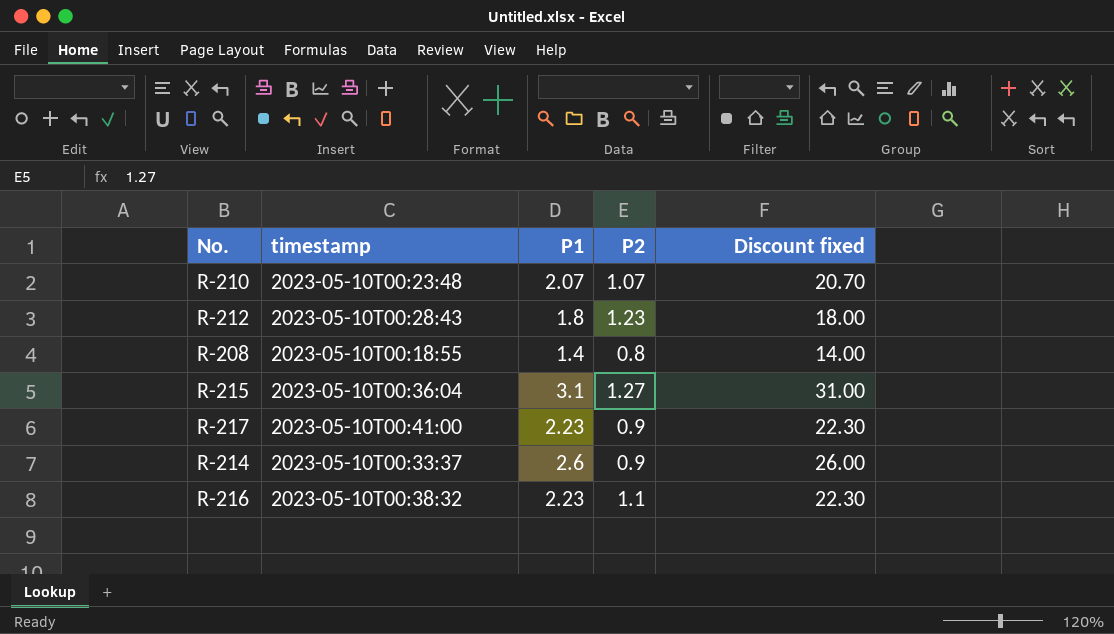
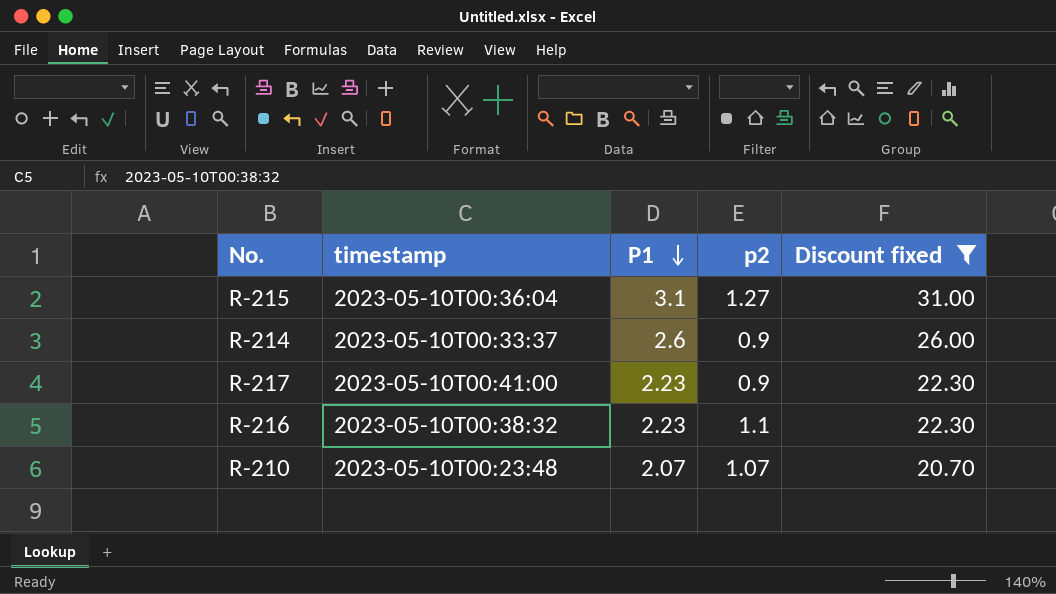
filter: none -> Discount fixed >= 20.70
row order: none -> P1 descending
column name: P2 -> p2

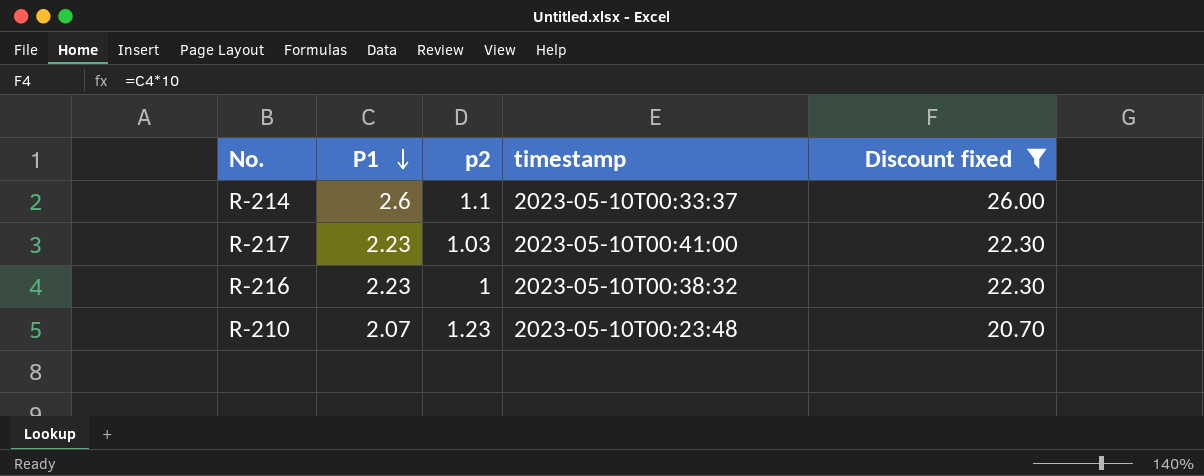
column timestamp | position: 2 -> 4
row R-215: 2023-05-10T00:36:04 | 3.1 | 1.27 | 31.00 -> none
R-214 | p2: 0.9 -> 1.1
R-217 | p2: 0.9 -> 1.03
R-216 | p2: 1.1 -> 1
R-210 | p2: 1.07 -> 1.23

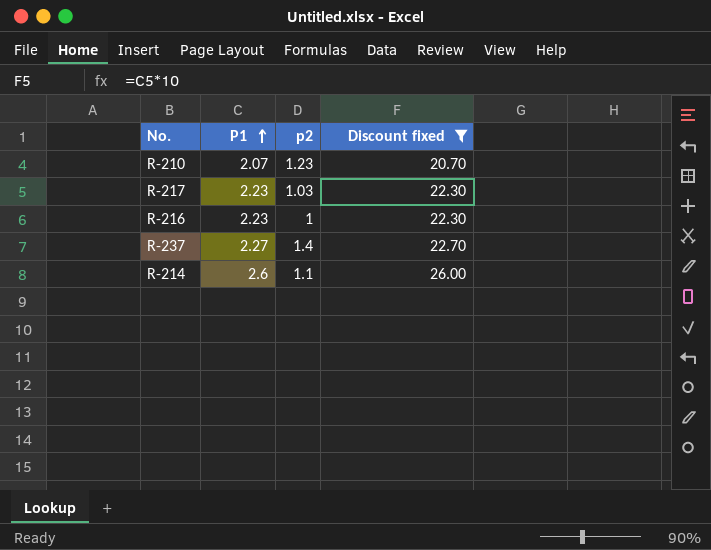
row order: P1 descending -> P1 ascending
column timestamp | position: 4 -> none
row R-237: none -> 2.27 | 1.4 | 22.70

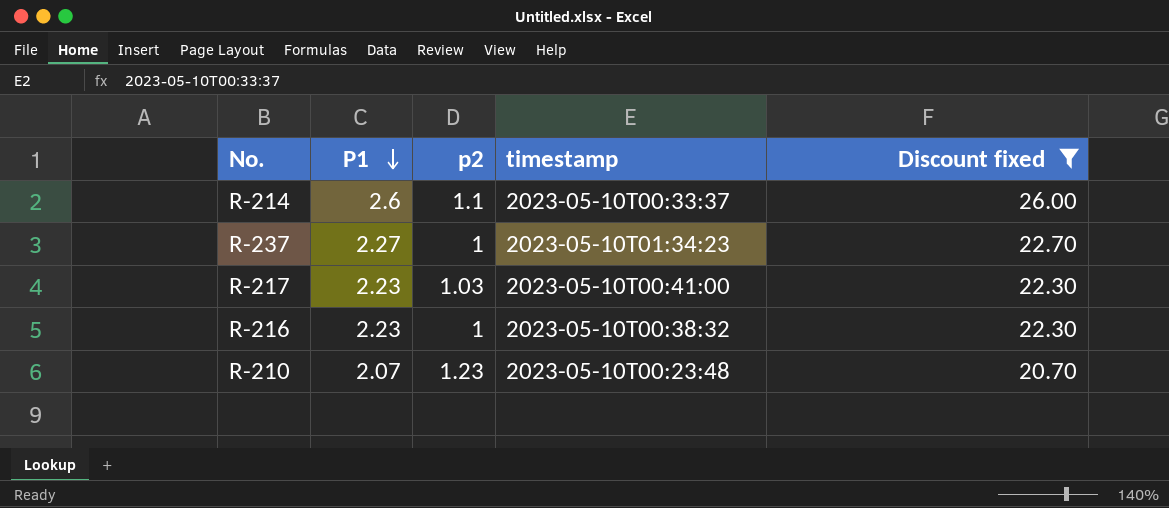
row order: P1 ascending -> P1 descending
column timestamp | position: none -> 4
R-237 | p2: 1.4 -> 1

